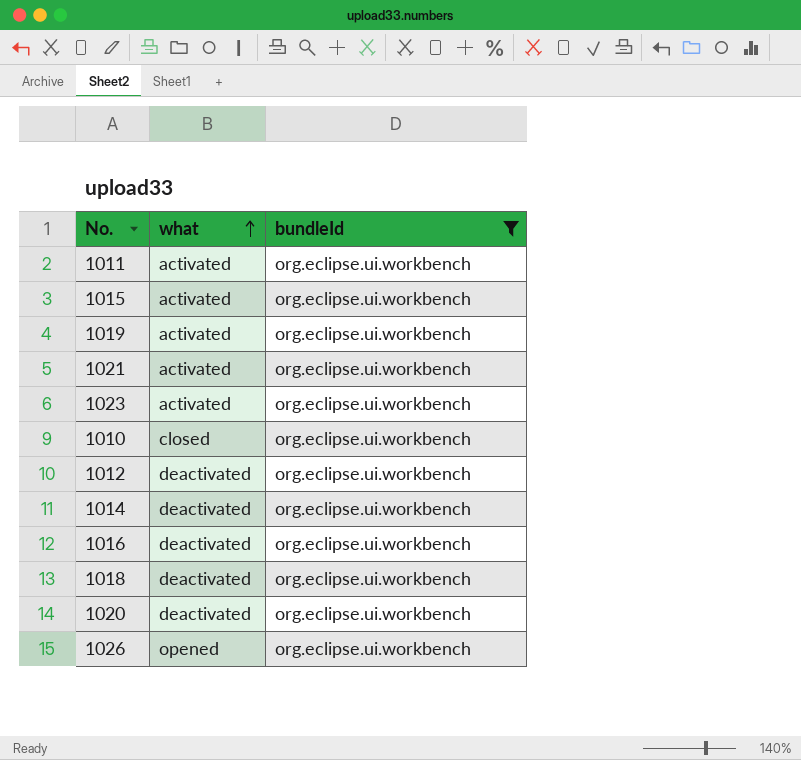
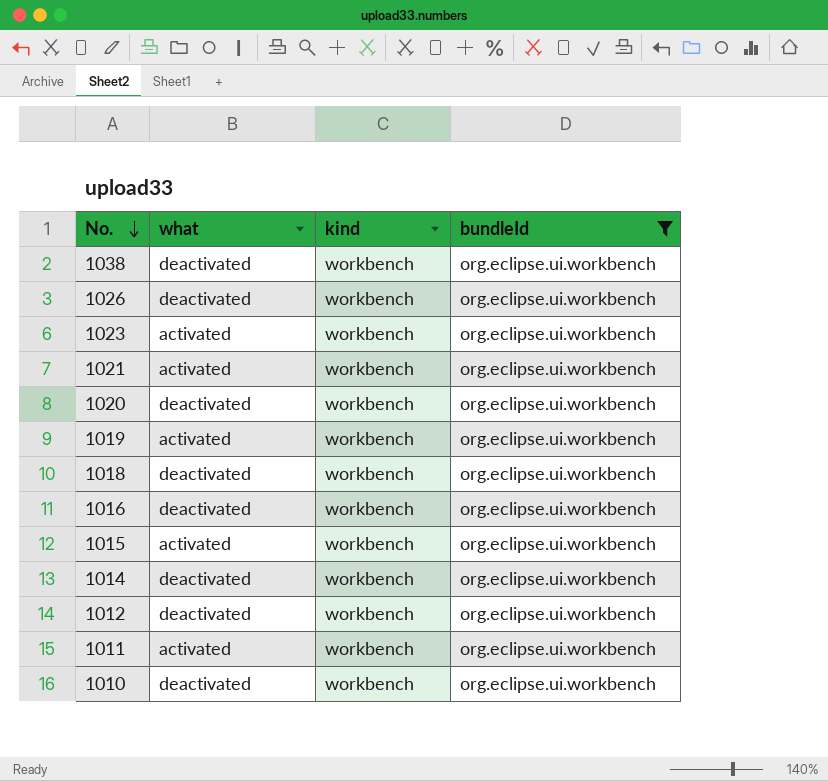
row order: what ascending -> No. descending
column kind | position: none -> 3
row 1038: none -> deactivated | workbench | org.eclipse.ui.workbench
1026 | what: opened -> deactivated
1010 | what: closed -> deactivated

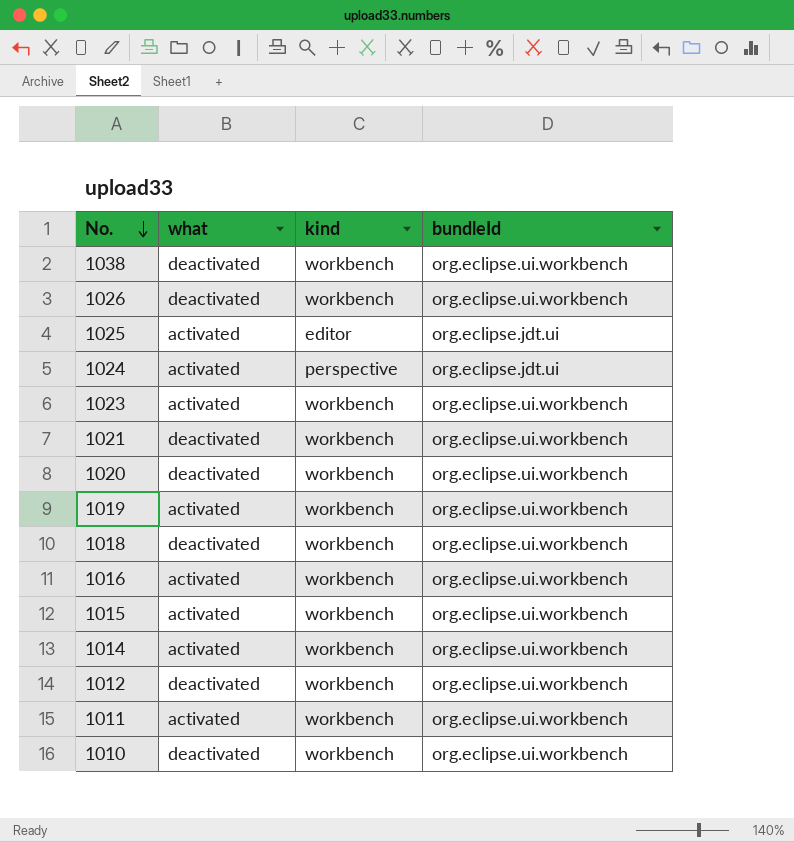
filter: bundleId = org.eclipse.ui.workbench -> none
1021 | what: activated -> deactivated
1016 | what: deactivated -> activated
1014 | what: deactivated -> activated

